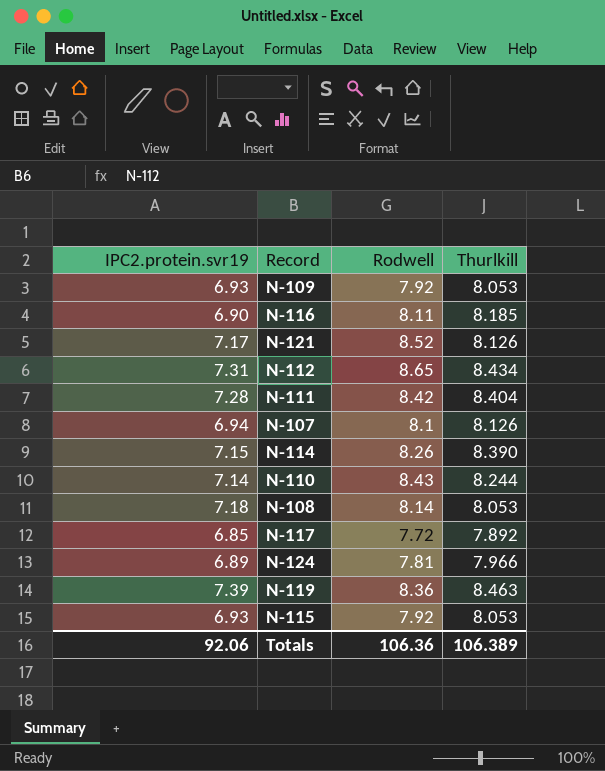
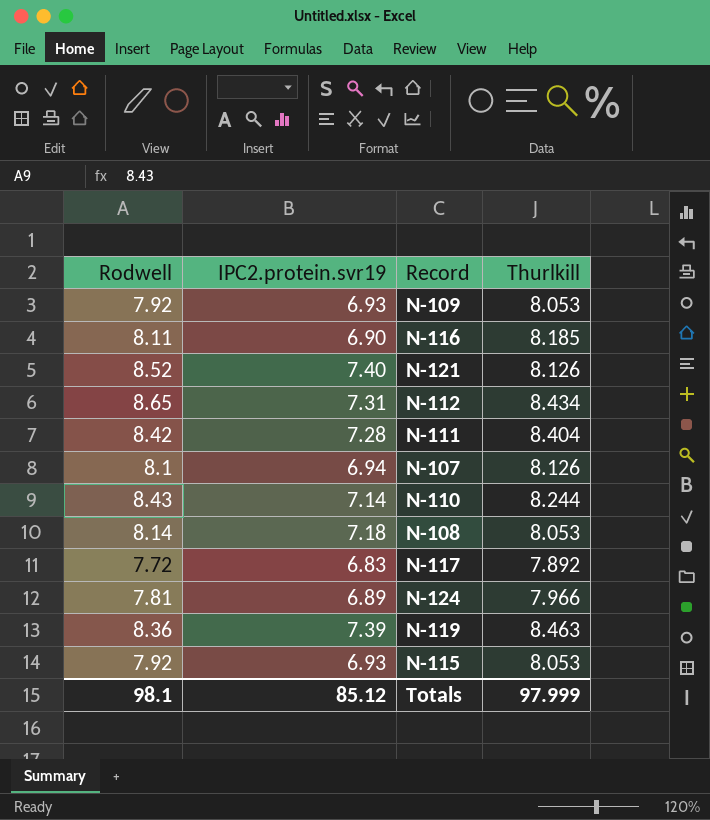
column Rodwell | position: 3 -> 1
row N-114: 7.15 | 8.26 | 8.390 -> none
N-121 | IPC2.protein.svr19: 7.17 -> 7.40
N-117 | IPC2.protein.svr19: 6.85 -> 6.83
Totals | Rodwell: 106.36 -> 98.1
Totals | IPC2.protein.svr19: 92.06 -> 85.12
Totals | Thurlkill: 106.389 -> 97.999

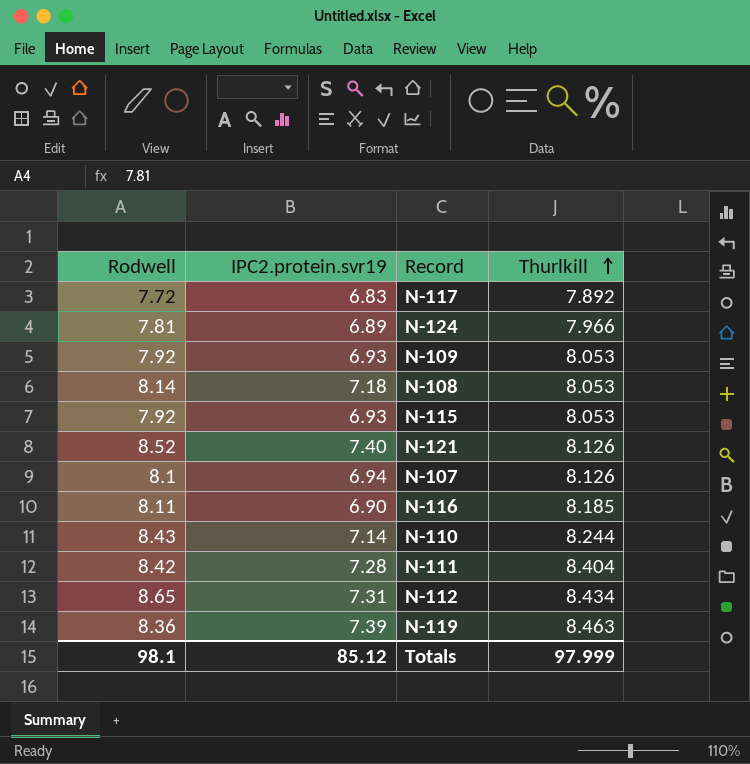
row order: none -> Thurlkill ascending

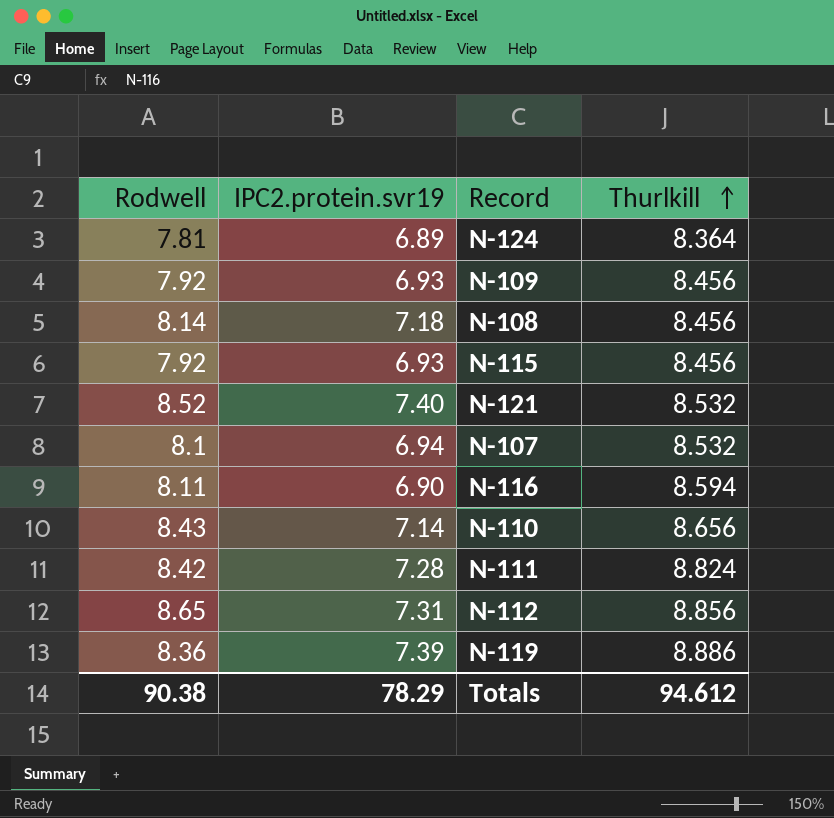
row N-117: 7.72 | 6.83 | 7.892 -> none
N-124 | Thurlkill: 7.966 -> 8.364
N-109 | Thurlkill: 8.053 -> 8.456
N-108 | Thurlkill: 8.053 -> 8.456
N-115 | Thurlkill: 8.053 -> 8.456
N-121 | Thurlkill: 8.126 -> 8.532
N-107 | Thurlkill: 8.126 -> 8.532
N-116 | Thurlkill: 8.185 -> 8.594
N-110 | Thurlkill: 8.244 -> 8.656
N-111 | Thurlkill: 8.404 -> 8.824
N-112 | Thurlkill: 8.434 -> 8.856
N-119 | Thurlkill: 8.463 -> 8.886
Totals | Rodwell: 98.1 -> 90.38
Totals | IPC2.protein.svr19: 85.12 -> 78.29
Totals | Thurlkill: 97.999 -> 94.612

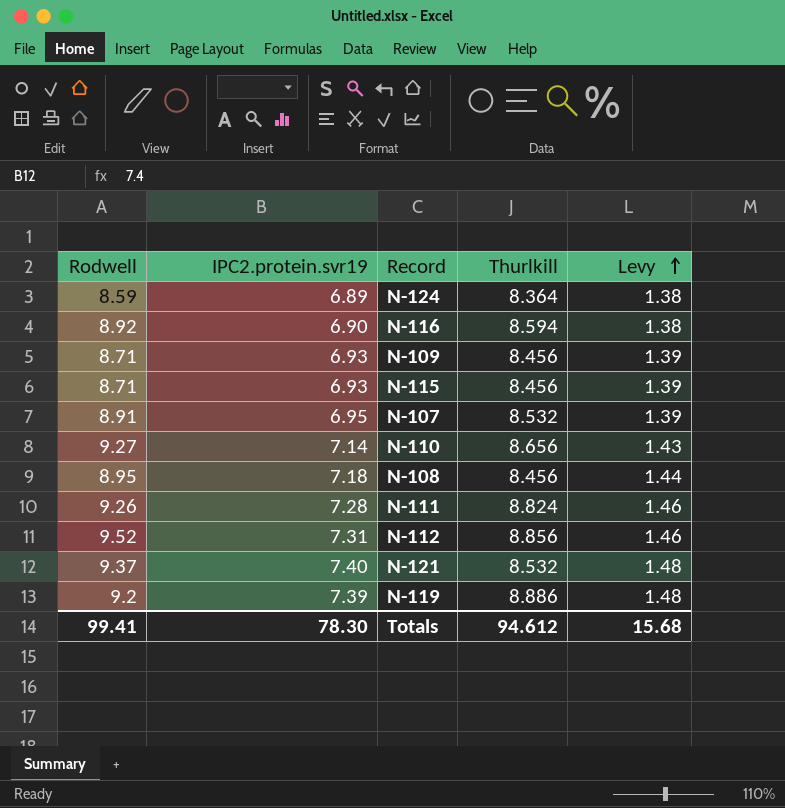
row order: Thurlkill ascending -> Levy ascending
column Levy | formula: none -> [IPC2.protein.svr19] * 0.2
N-124 | Rodwell: 7.81 -> 8.59
N-116 | Rodwell: 8.11 -> 8.92
N-109 | Rodwell: 7.92 -> 8.71
N-115 | Rodwell: 7.92 -> 8.71
N-107 | Rodwell: 8.1 -> 8.91
N-107 | IPC2.protein.svr19: 6.94 -> 6.95
N-110 | Rodwell: 8.43 -> 9.27
N-108 | Rodwell: 8.14 -> 8.95
N-111 | Rodwell: 8.42 -> 9.26
N-112 | Rodwell: 8.65 -> 9.52
N-121 | Rodwell: 8.52 -> 9.37
N-119 | Rodwell: 8.36 -> 9.2
Totals | Rodwell: 90.38 -> 99.41
Totals | IPC2.protein.svr19: 78.29 -> 78.30

